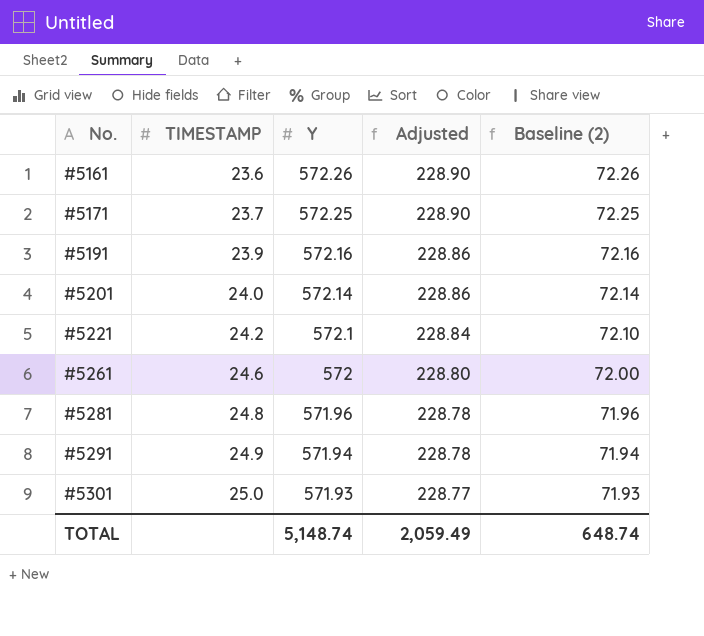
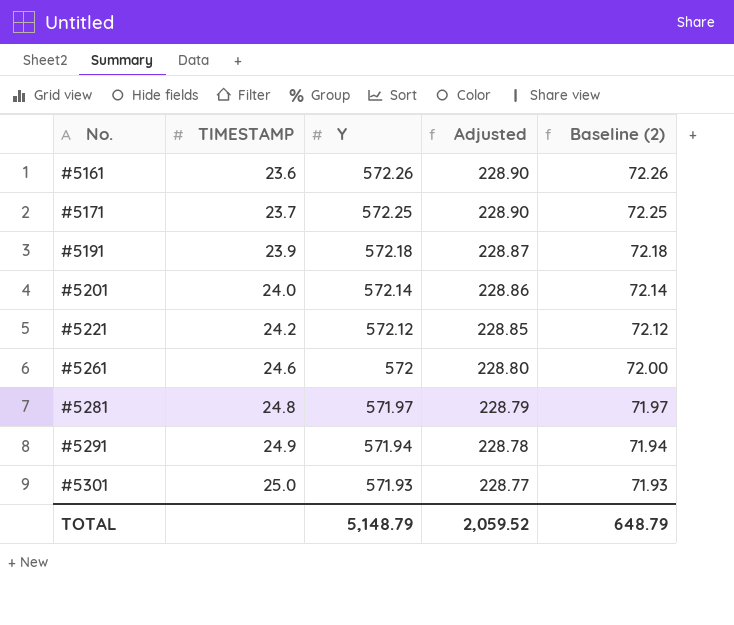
#5191 | Y: 572.16 -> 572.18
#5191 | Adjusted: 228.86 -> 228.87
#5191 | Baseline (2): 72.16 -> 72.18
#5221 | Y: 572.1 -> 572.12
#5221 | Adjusted: 228.84 -> 228.85
#5221 | Baseline (2): 72.10 -> 72.12
#5281 | Y: 571.96 -> 571.97
#5281 | Adjusted: 228.78 -> 228.79
#5281 | Baseline (2): 71.96 -> 71.97
TOTAL | Y: 5,148.74 -> 5,148.79
TOTAL | Adjusted: 2,059.49 -> 2,059.52
TOTAL | Baseline (2): 648.74 -> 648.79

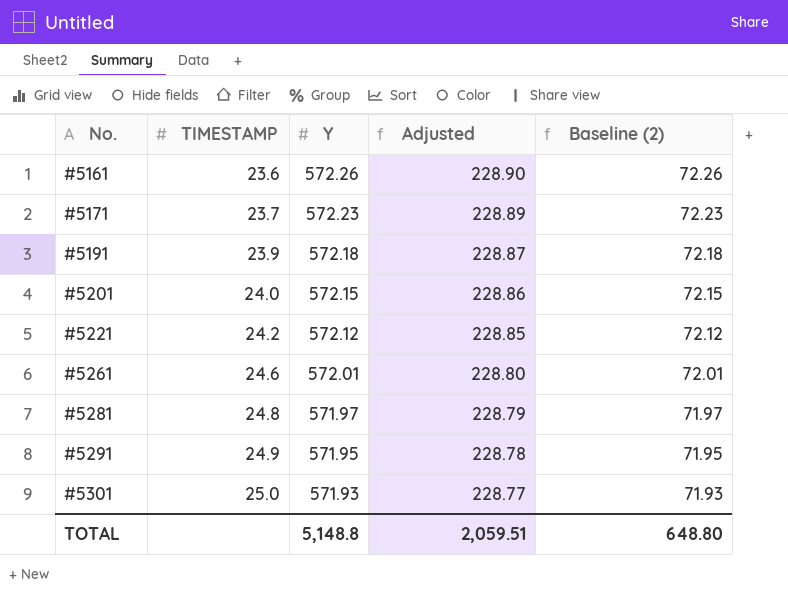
#5171 | Y: 572.25 -> 572.23
#5171 | Adjusted: 228.90 -> 228.89
#5171 | Baseline (2): 72.25 -> 72.23
#5201 | Y: 572.14 -> 572.15
#5201 | Baseline (2): 72.14 -> 72.15
#5261 | Y: 572 -> 572.01
#5261 | Baseline (2): 72.00 -> 72.01
#5291 | Y: 571.94 -> 571.95
#5291 | Baseline (2): 71.94 -> 71.95
TOTAL | Y: 5,148.79 -> 5,148.8
TOTAL | Adjusted: 2,059.52 -> 2,059.51
TOTAL | Baseline (2): 648.79 -> 648.80

